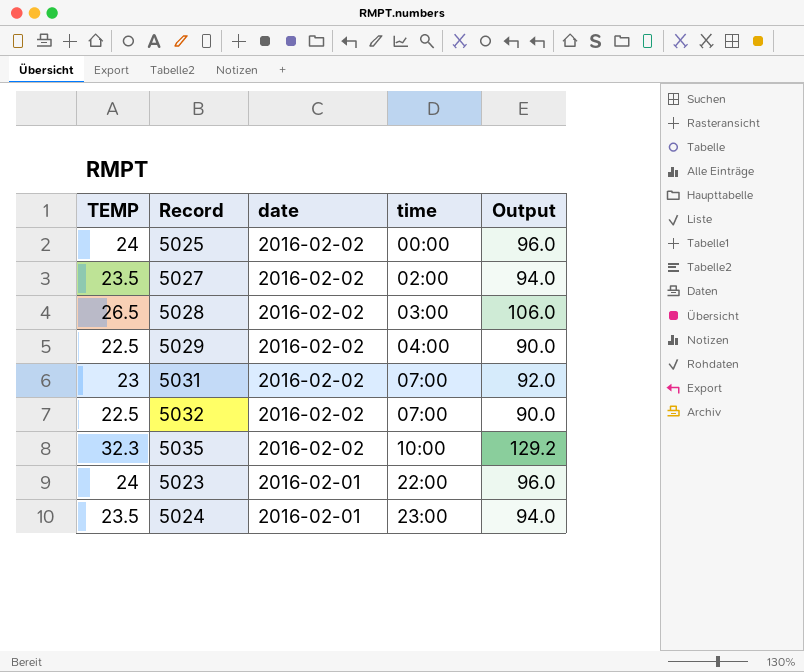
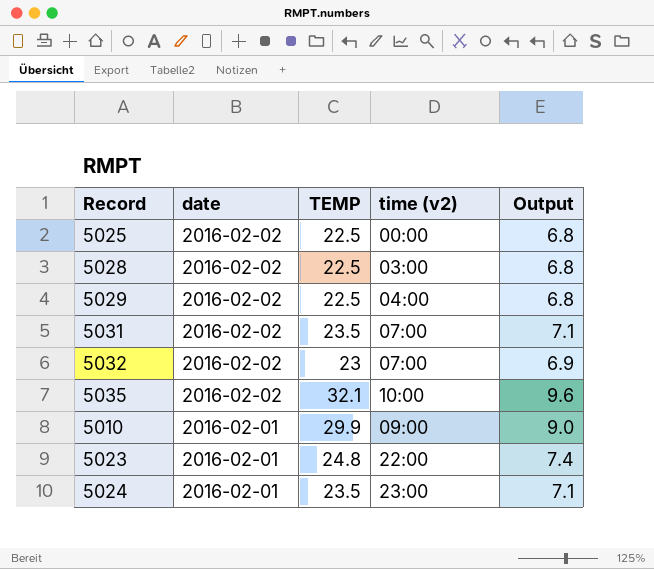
column TEMP | position: 1 -> 3
column name: time -> time (v2)
column Output | formula: [TEMP] * 4 -> [TEMP] * 0.3
row 5027: 23.5 | 2016-02-02 | 02:00 | 94.0 -> none
5025 | TEMP: 24 -> 22.5
5028 | TEMP: 26.5 -> 22.5
5031 | TEMP: 23 -> 23.5
5032 | TEMP: 22.5 -> 23
5035 | TEMP: 32.3 -> 32.1
row 5010: none -> 2016-02-01 | 29.9 | 09:00 | 9.0
5023 | TEMP: 24 -> 24.8

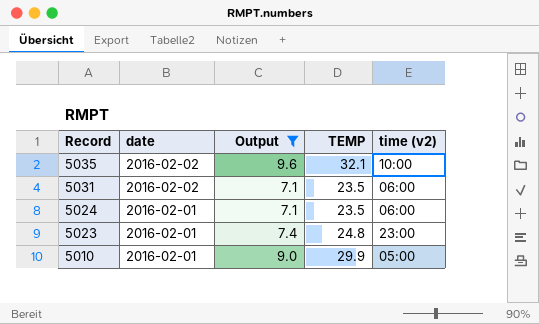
filter: none -> Output >= 7.1
row order: date descending -> Record descending
column Output | position: 5 -> 3
5031 | time (v2): 07:00 -> 06:00
5024 | time (v2): 23:00 -> 06:00
5023 | time (v2): 22:00 -> 23:00
5010 | time (v2): 09:00 -> 05:00

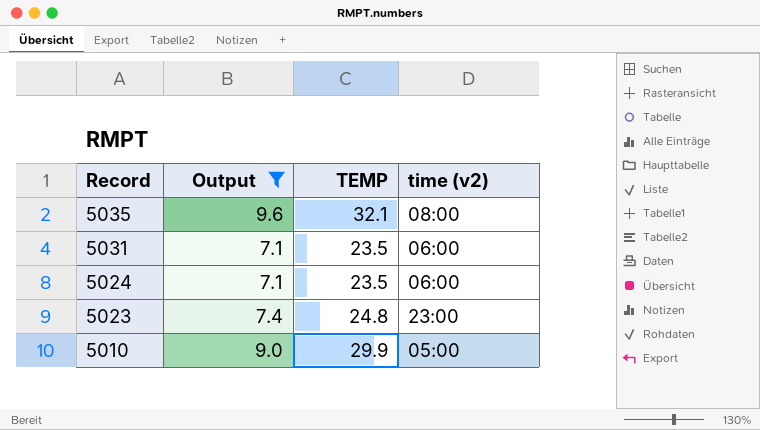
column date | position: 2 -> none
5035 | time (v2): 10:00 -> 08:00

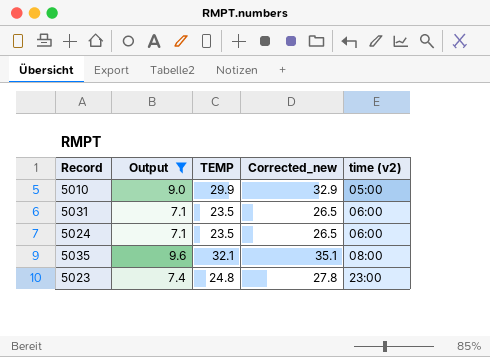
row order: Record descending -> time (v2) ascending
column Corrected_new | formula: none -> [TEMP] + 3

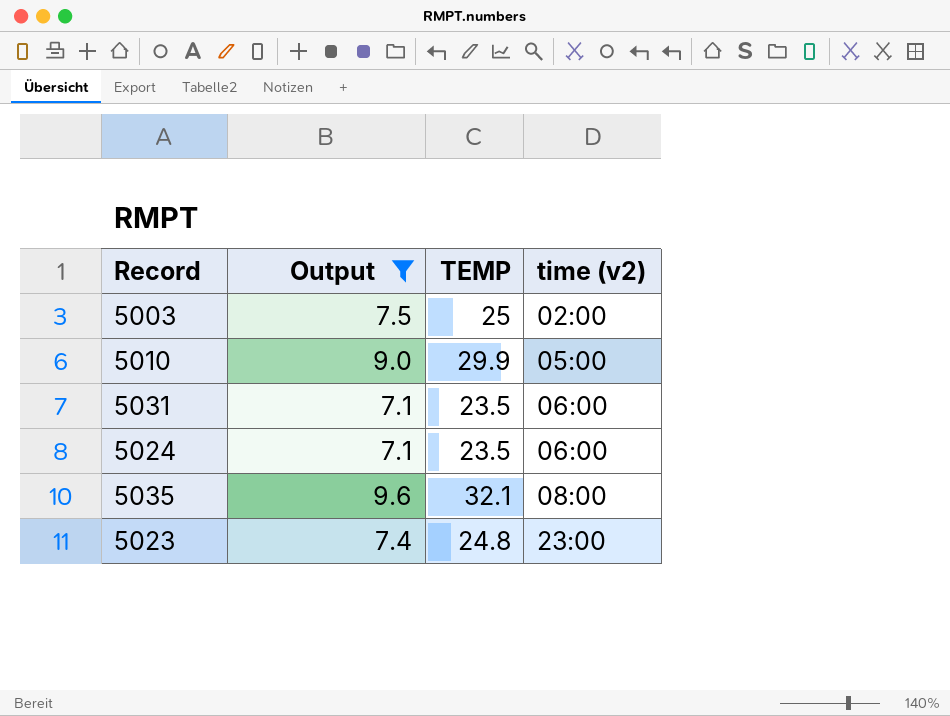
column Corrected_new | formula: [TEMP] + 3 -> none
row 5003: none -> 7.5 | 25 | 02:00

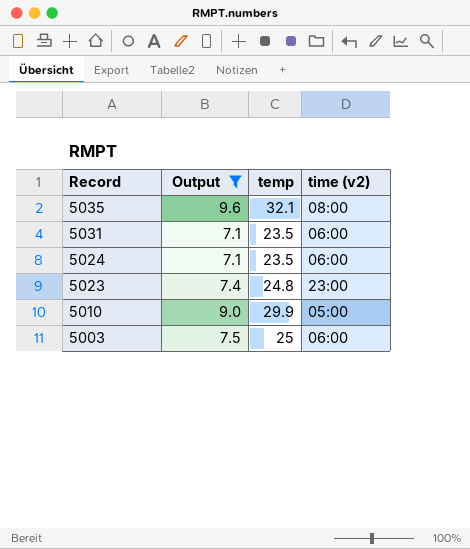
row order: time (v2) ascending -> Record descending
column name: TEMP -> temp
5003 | time (v2): 02:00 -> 06:00

